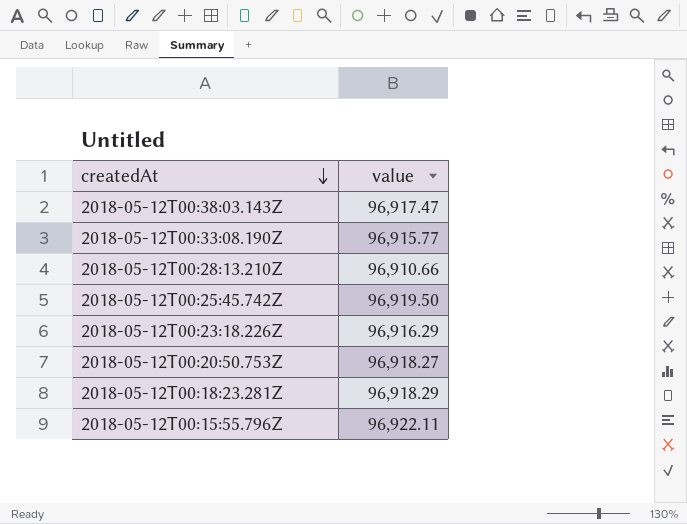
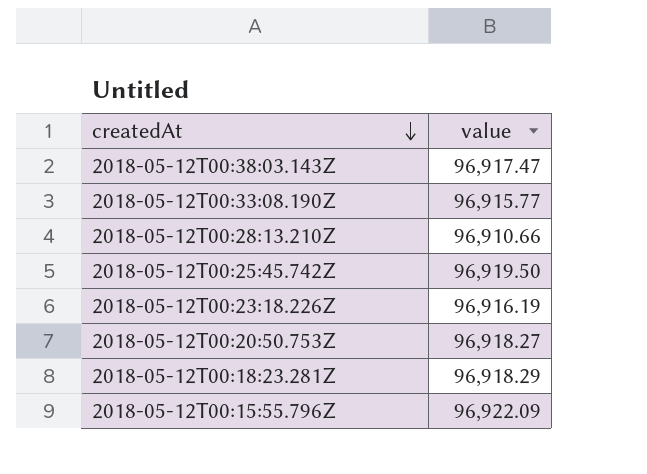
2018-05-12T00:23:18.226Z | value: 96,916.29 -> 96,916.19
2018-05-12T00:15:55.796Z | value: 96,922.11 -> 96,922.09

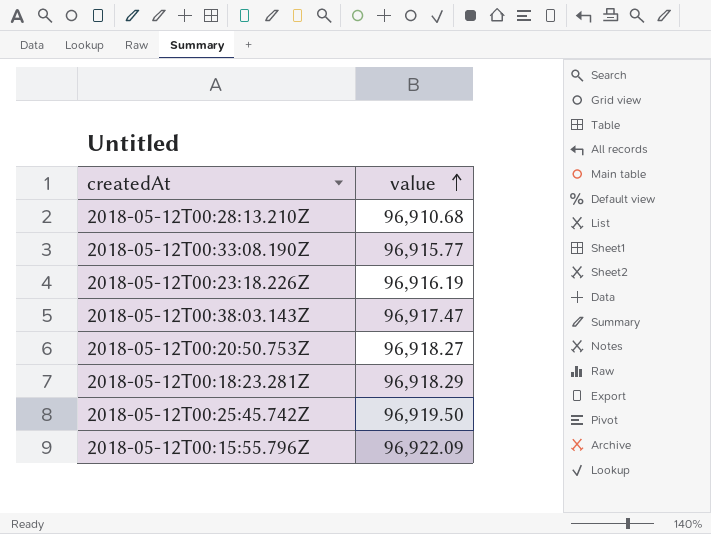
row order: createdAt descending -> value ascending
2018-05-12T00:28:13.210Z | value: 96,910.66 -> 96,910.68

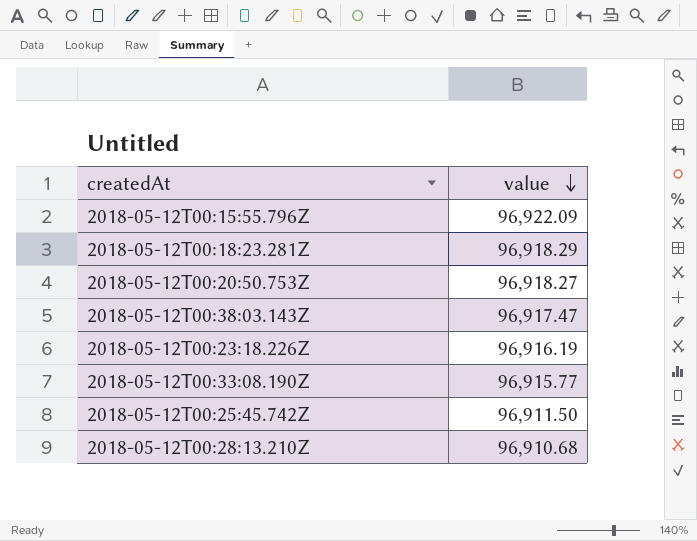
row order: value ascending -> value descending
2018-05-12T00:25:45.742Z | value: 96,919.50 -> 96,911.50

